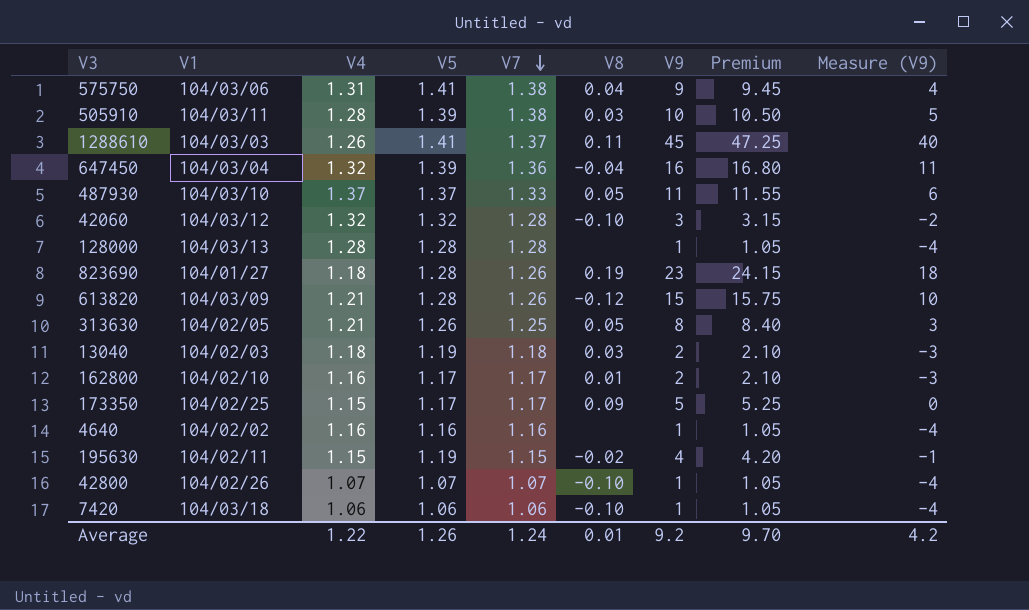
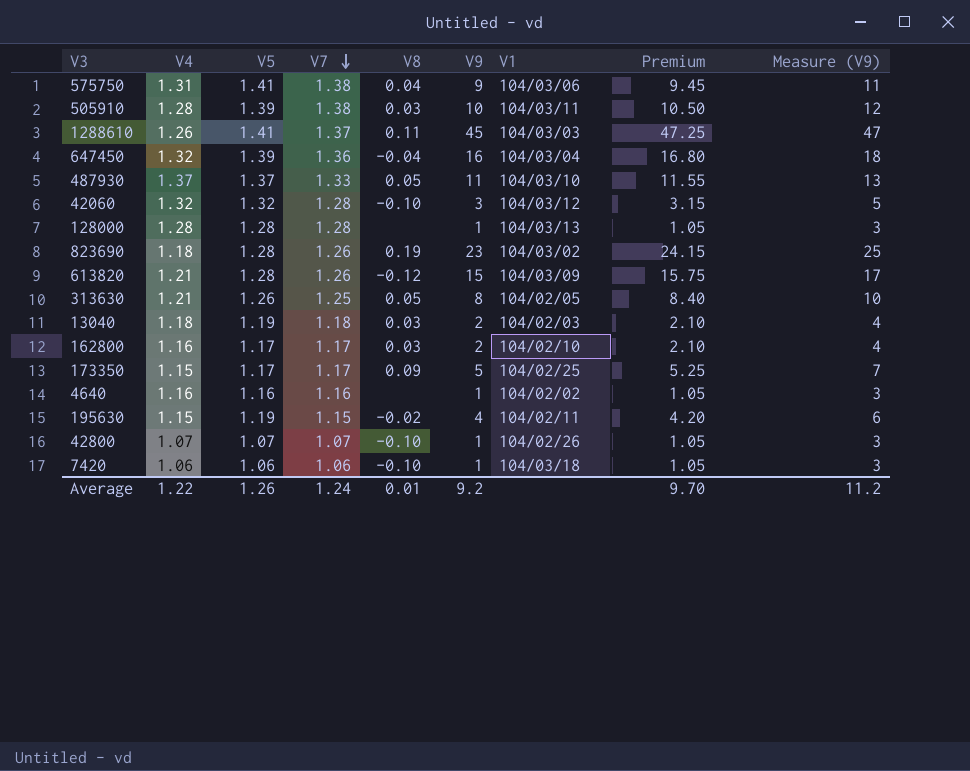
column V1 | position: 2 -> 7
column Measure (V9) | formula: [V9] - 5 -> [V9] + 2
823690 | V1: 104/01/27 -> 104/03/02
162800 | V8: 0.01 -> 0.03
Average | Measure (V9): 4.2 -> 11.2

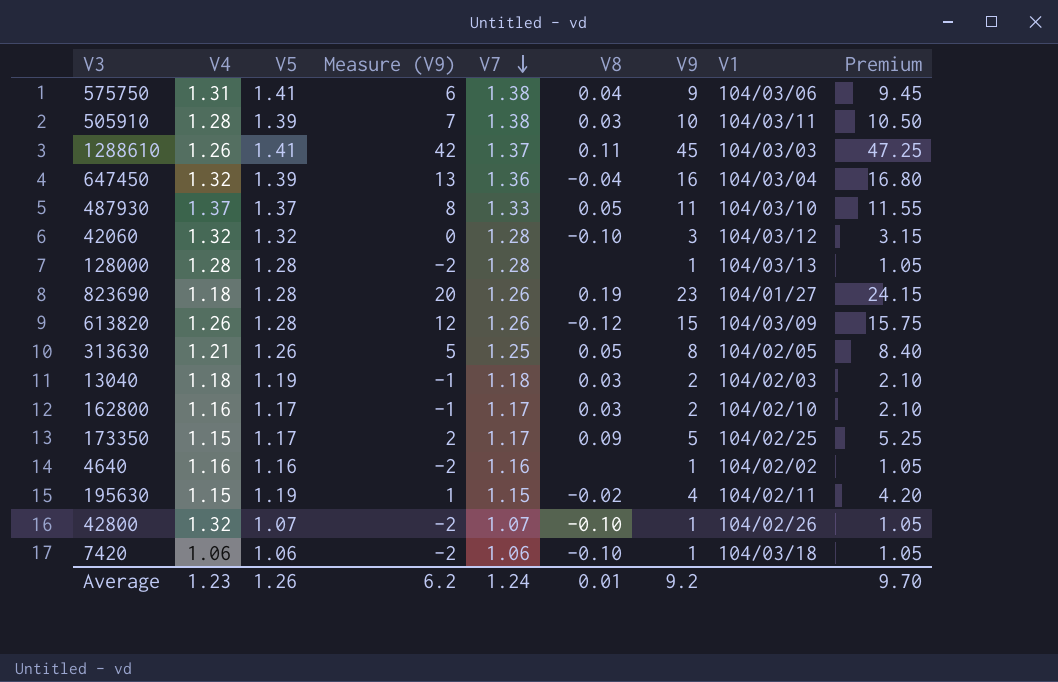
column Measure (V9) | formula: [V9] + 2 -> [V9] - 3
column Measure (V9) | position: 9 -> 4
823690 | V1: 104/03/02 -> 104/01/27
613820 | V4: 1.21 -> 1.26
42800 | V4: 1.07 -> 1.32
Average | V4: 1.22 -> 1.23
Average | Measure (V9): 11.2 -> 6.2

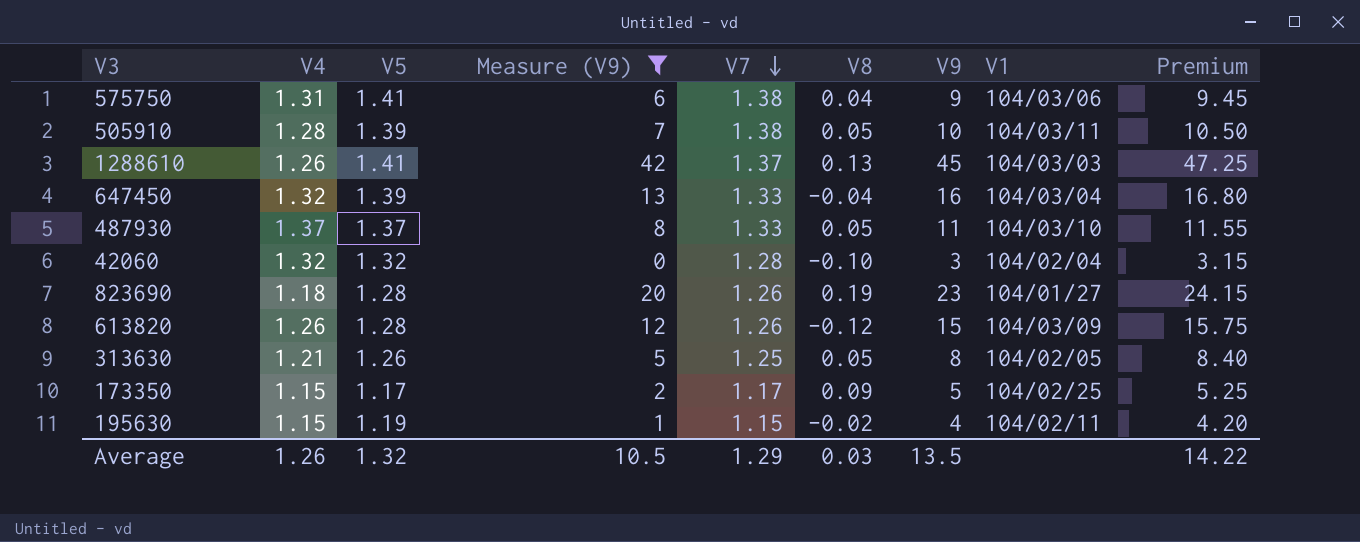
filter: none -> Measure (V9) >= 0
505910 | V8: 0.03 -> 0.05
1288610 | V8: 0.11 -> 0.13
647450 | V7: 1.36 -> 1.33
42060 | V1: 104/03/12 -> 104/02/04
Average | V4: 1.23 -> 1.26
Average | V5: 1.26 -> 1.32
Average | Measure (V9): 6.2 -> 10.5
Average | V7: 1.24 -> 1.29
Average | V8: 0.01 -> 0.03
Average | V9: 9.2 -> 13.5
Average | Premium: 9.70 -> 14.22

